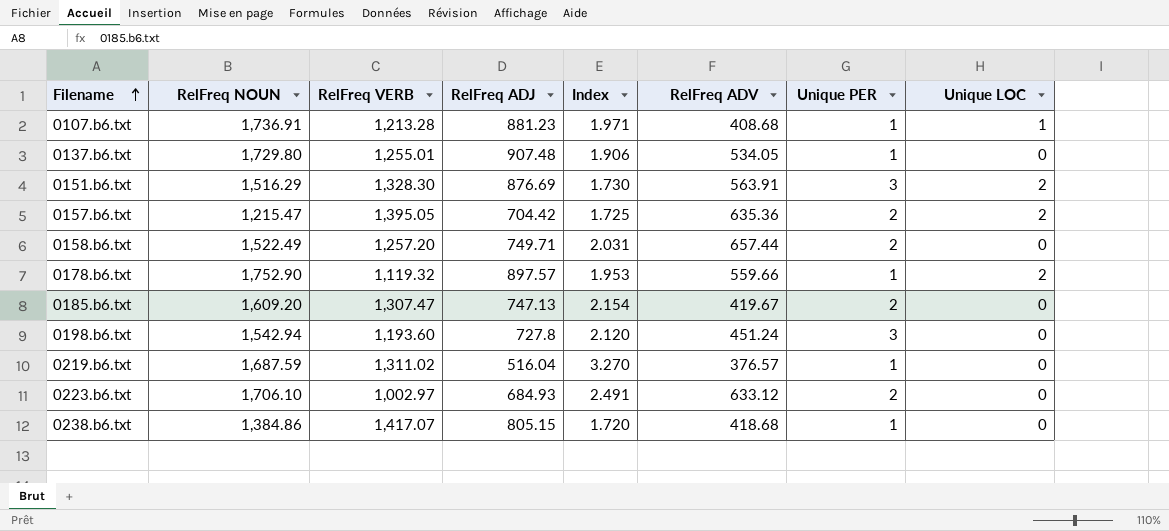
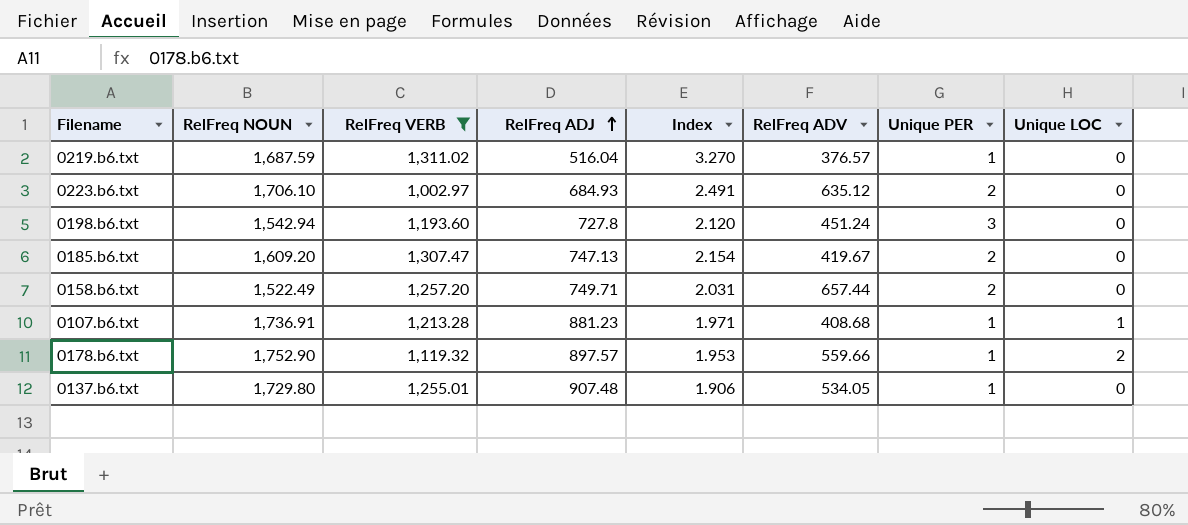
filter: none -> RelFreq VERB <= 1,311.02
row order: Filename ascending -> RelFreq ADJ ascending
0223.b6.txt | RelFreq ADV: 633.12 -> 635.12

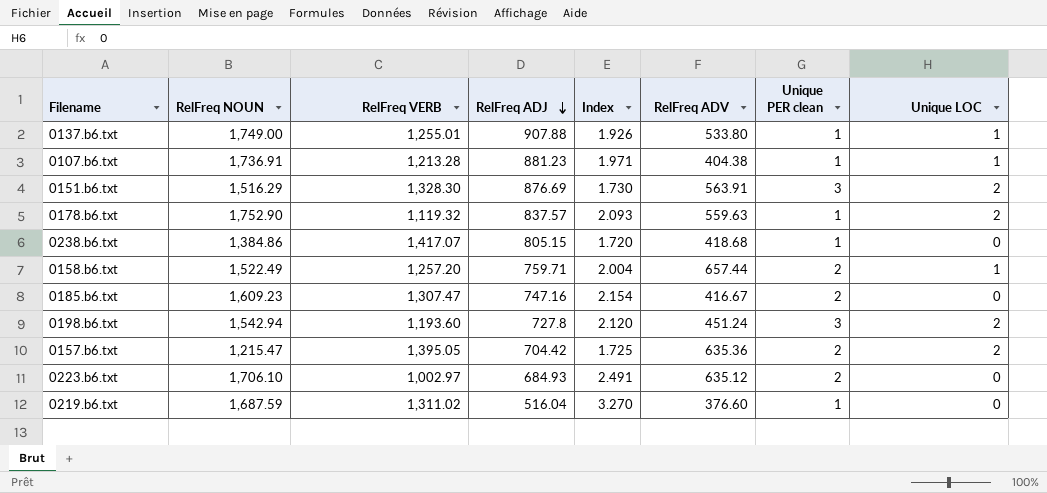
filter: RelFreq VERB <= 1,311.02 -> none
row order: RelFreq ADJ ascending -> RelFreq ADJ descending
column name: Unique PER -> Unique PER clean
0137.b6.txt | RelFreq NOUN: 1,729.80 -> 1,749.00
0137.b6.txt | RelFreq ADJ: 907.48 -> 907.88
0137.b6.txt | Index: 1.906 -> 1.926
0137.b6.txt | RelFreq ADV: 534.05 -> 533.80
0137.b6.txt | Unique LOC: 0 -> 1
0107.b6.txt | RelFreq ADV: 408.68 -> 404.38
0178.b6.txt | RelFreq ADJ: 897.57 -> 837.57
0178.b6.txt | Index: 1.953 -> 2.093
0178.b6.txt | RelFreq ADV: 559.66 -> 559.63
0158.b6.txt | RelFreq ADJ: 749.71 -> 759.71
0158.b6.txt | Index: 2.031 -> 2.004
0158.b6.txt | Unique LOC: 0 -> 1
0185.b6.txt | RelFreq NOUN: 1,609.20 -> 1,609.23
0185.b6.txt | RelFreq ADJ: 747.13 -> 747.16
0185.b6.txt | RelFreq ADV: 419.67 -> 416.67
0198.b6.txt | Unique LOC: 0 -> 2
0219.b6.txt | RelFreq ADV: 376.57 -> 376.60

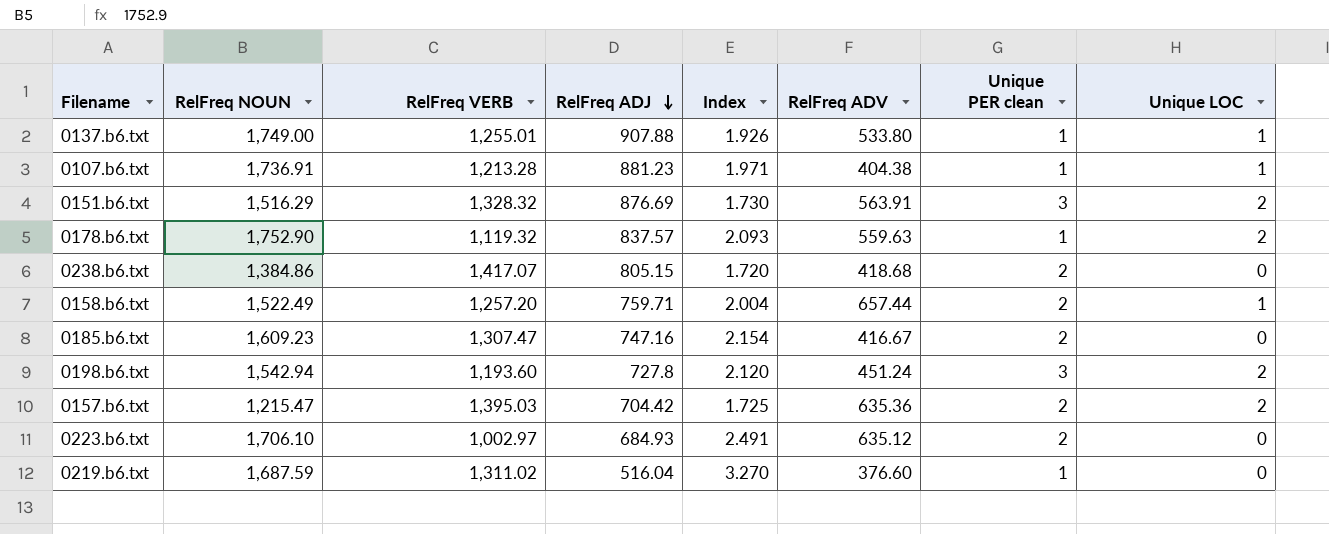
0151.b6.txt | RelFreq VERB: 1,328.30 -> 1,328.32
0238.b6.txt | Unique PER clean: 1 -> 2
0157.b6.txt | RelFreq VERB: 1,395.05 -> 1,395.03

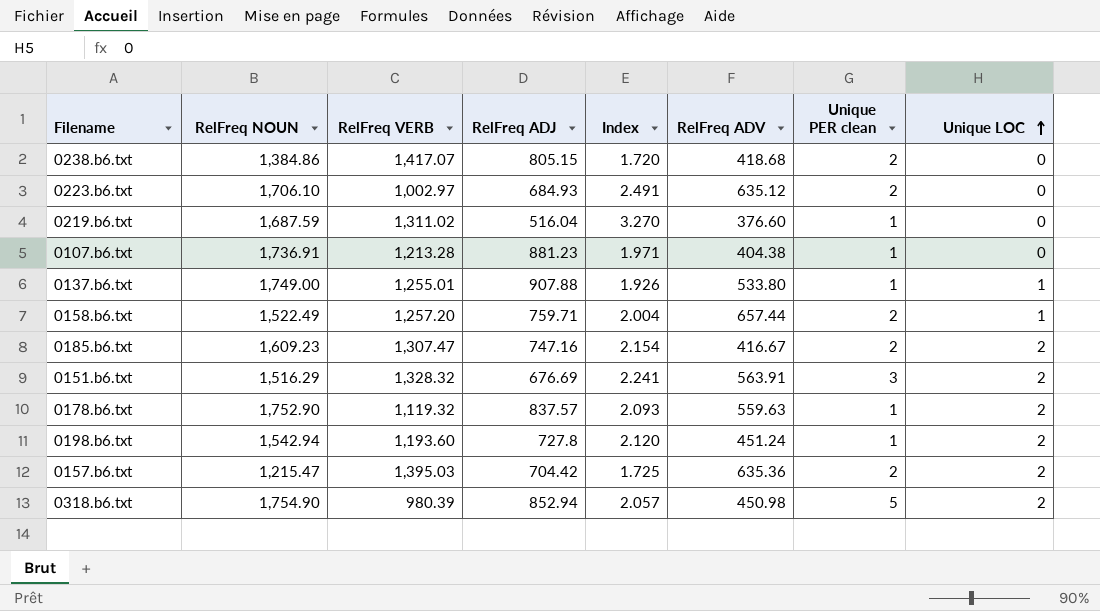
row order: RelFreq ADJ descending -> Unique LOC ascending
0107.b6.txt | Unique LOC: 1 -> 0
0185.b6.txt | Unique LOC: 0 -> 2
0151.b6.txt | RelFreq ADJ: 876.69 -> 676.69
0151.b6.txt | Index: 1.730 -> 2.241
0198.b6.txt | Unique PER clean: 3 -> 1
row 0318.b6.txt: none -> 1,754.90 | 980.39 | 852.94 | 2.057 | 450.98 | 5 | 2

